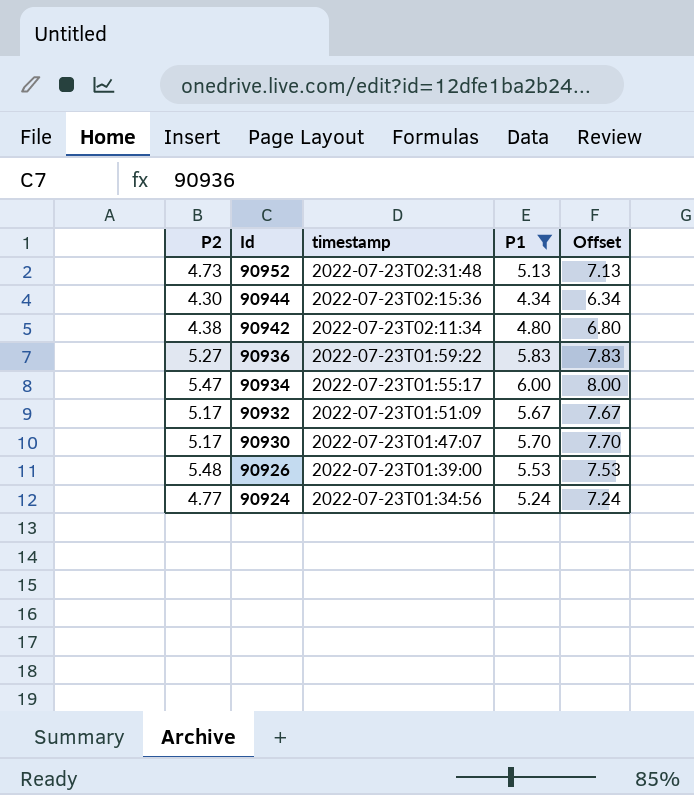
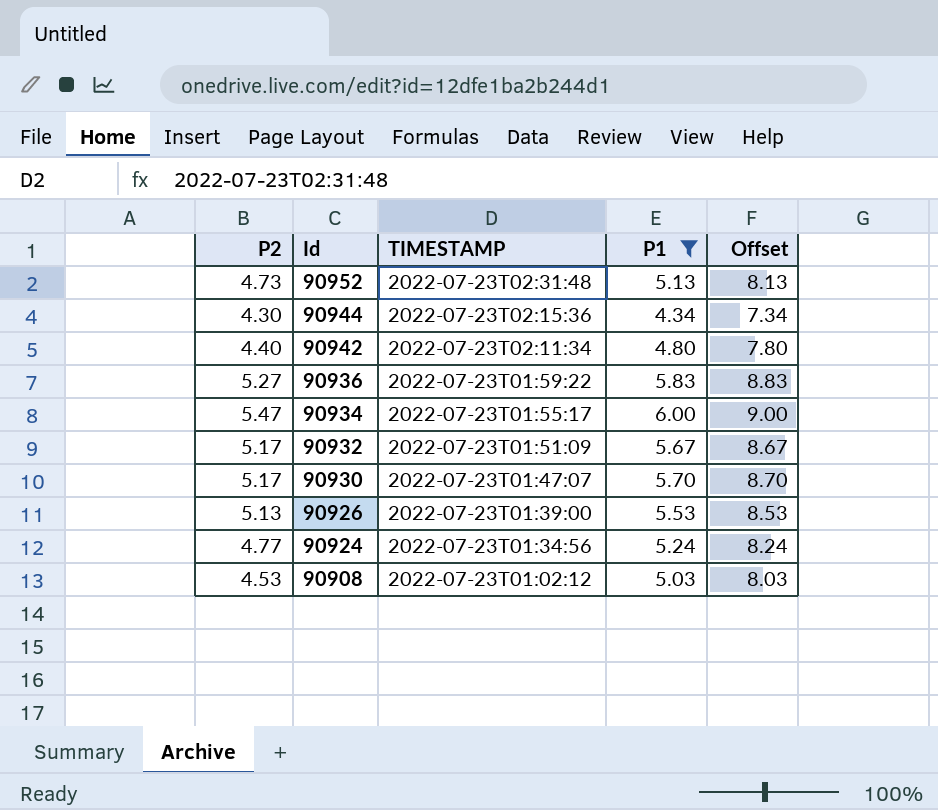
column name: timestamp -> TIMESTAMP
column Offset | formula: [P1] + 2 -> [P1] + 3
90942 | P2: 4.38 -> 4.40
90926 | P2: 5.48 -> 5.13
row 90908: none -> 4.53 | 2022-07-23T01:02:12 | 5.03 | 8.03

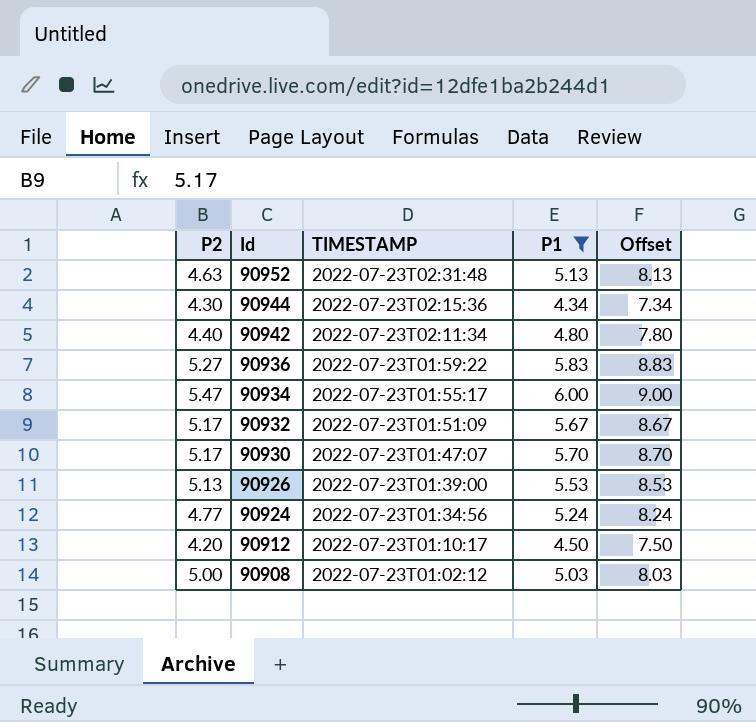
90952 | P2: 4.73 -> 4.63
row 90912: none -> 4.20 | 2022-07-23T01:10:17 | 4.50 | 7.50
90908 | P2: 4.53 -> 5.00

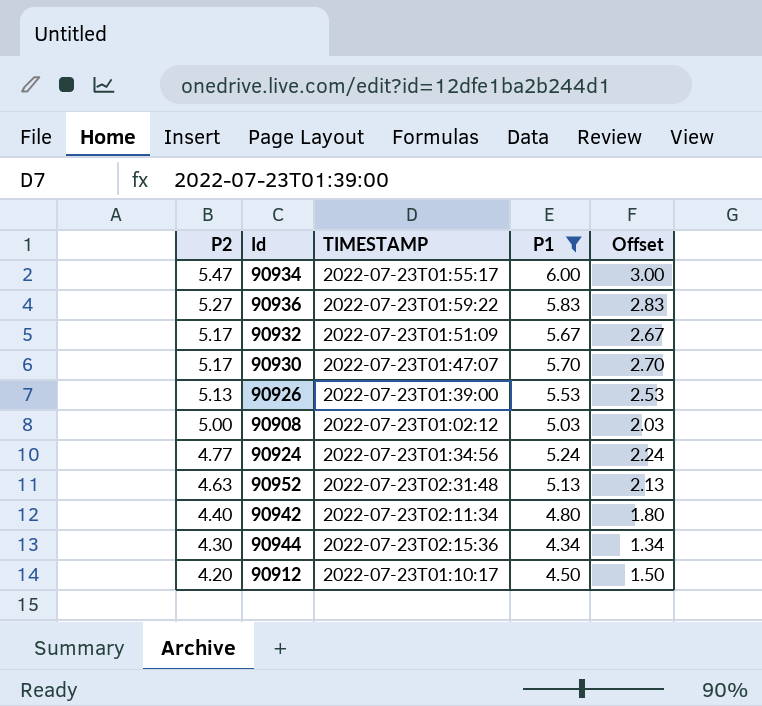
row order: Id descending -> P2 descending
column Offset | formula: [P1] + 3 -> [P1] - 3

